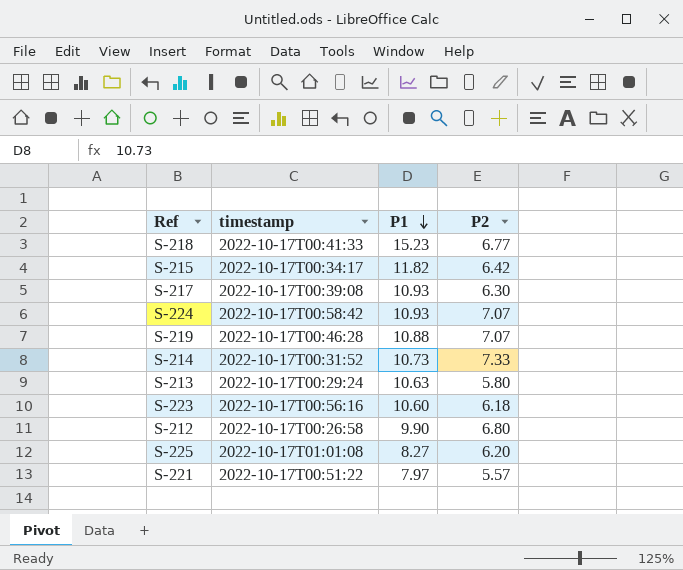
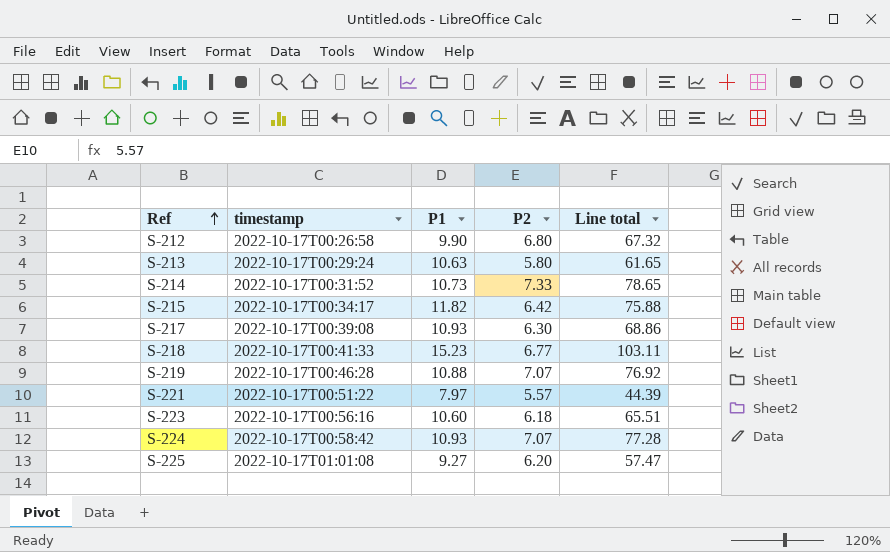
row order: P1 descending -> Ref ascending
column Line total | formula: none -> [P1] * [P2]
S-225 | P1: 8.27 -> 9.27

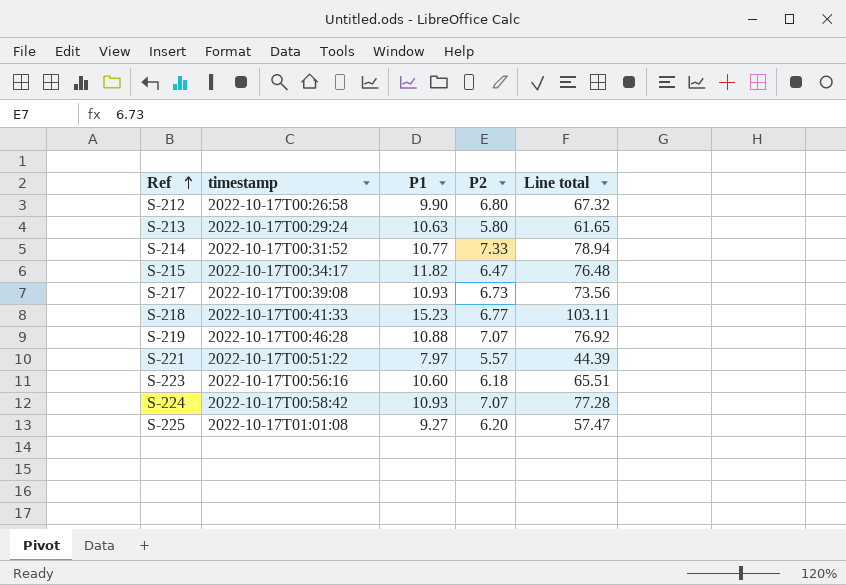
S-214 | P1: 10.73 -> 10.77
S-214 | Line total: 78.65 -> 78.94
S-215 | P2: 6.42 -> 6.47
S-215 | Line total: 75.88 -> 76.48
S-217 | P2: 6.30 -> 6.73
S-217 | Line total: 68.86 -> 73.56

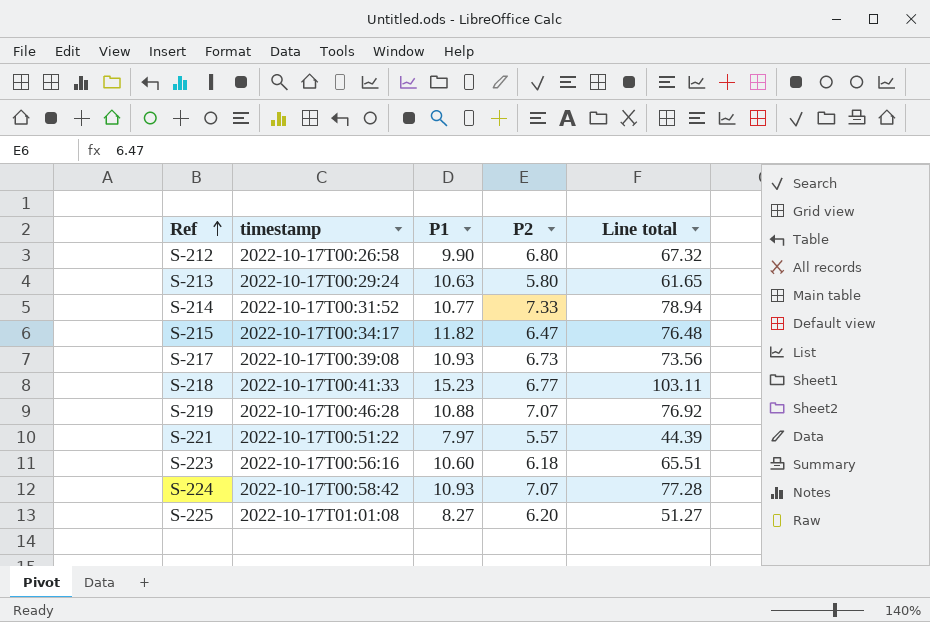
S-225 | P1: 9.27 -> 8.27
S-225 | Line total: 57.47 -> 51.27

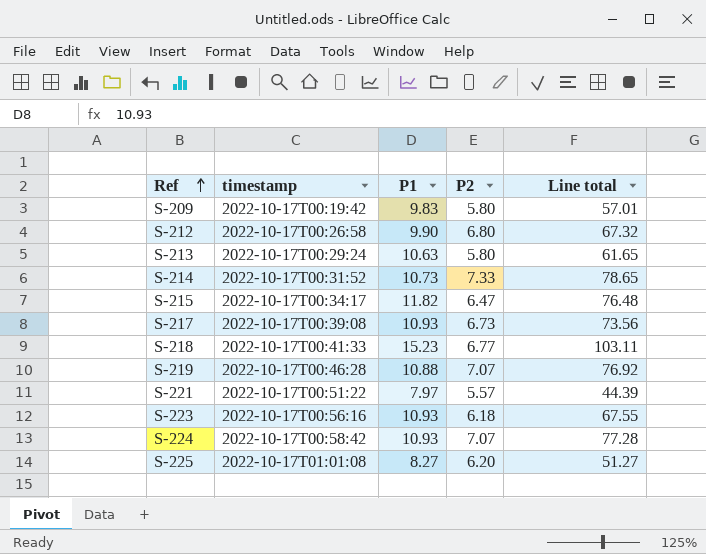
row S-209: none -> 2022-10-17T00:19:42 | 9.83 | 5.80 | 57.01
S-214 | P1: 10.77 -> 10.73
S-214 | Line total: 78.94 -> 78.65
S-223 | P1: 10.60 -> 10.93
S-223 | Line total: 65.51 -> 67.55

